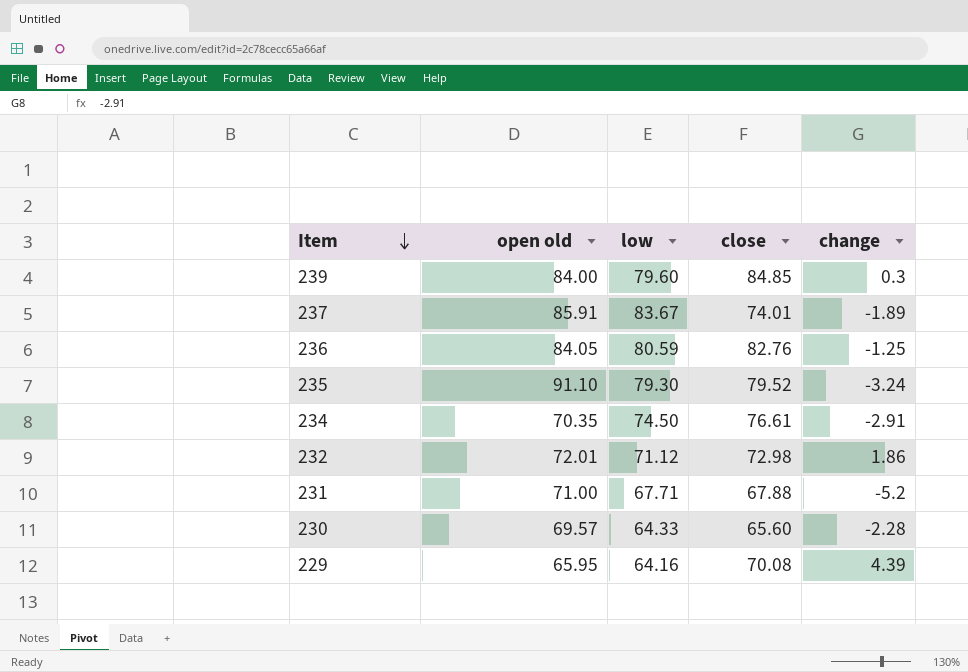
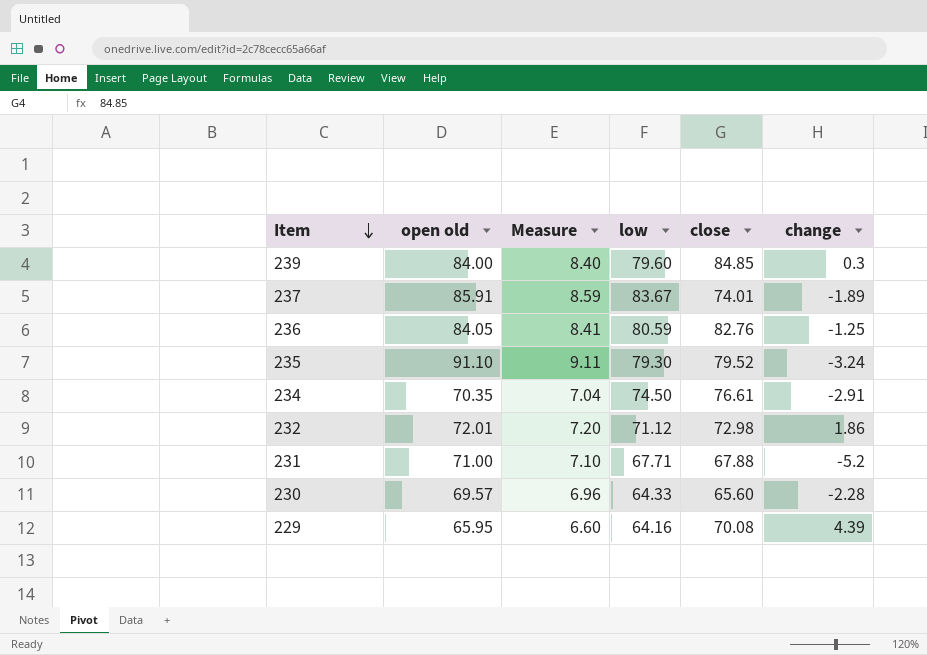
column Measure | formula: none -> [open old] * 0.1

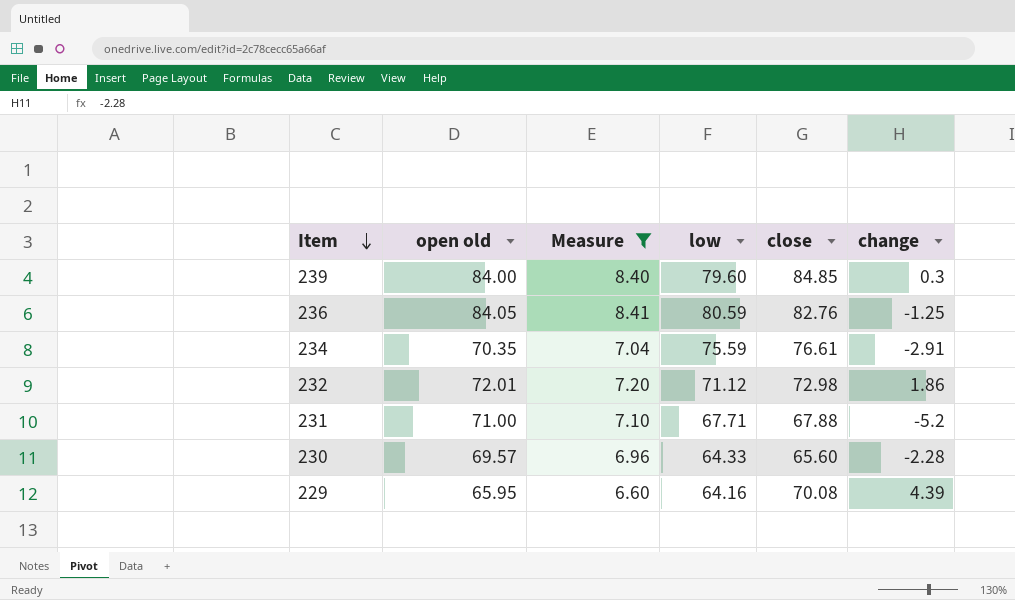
filter: none -> Measure <= 8.41
234 | low: 74.50 -> 75.59

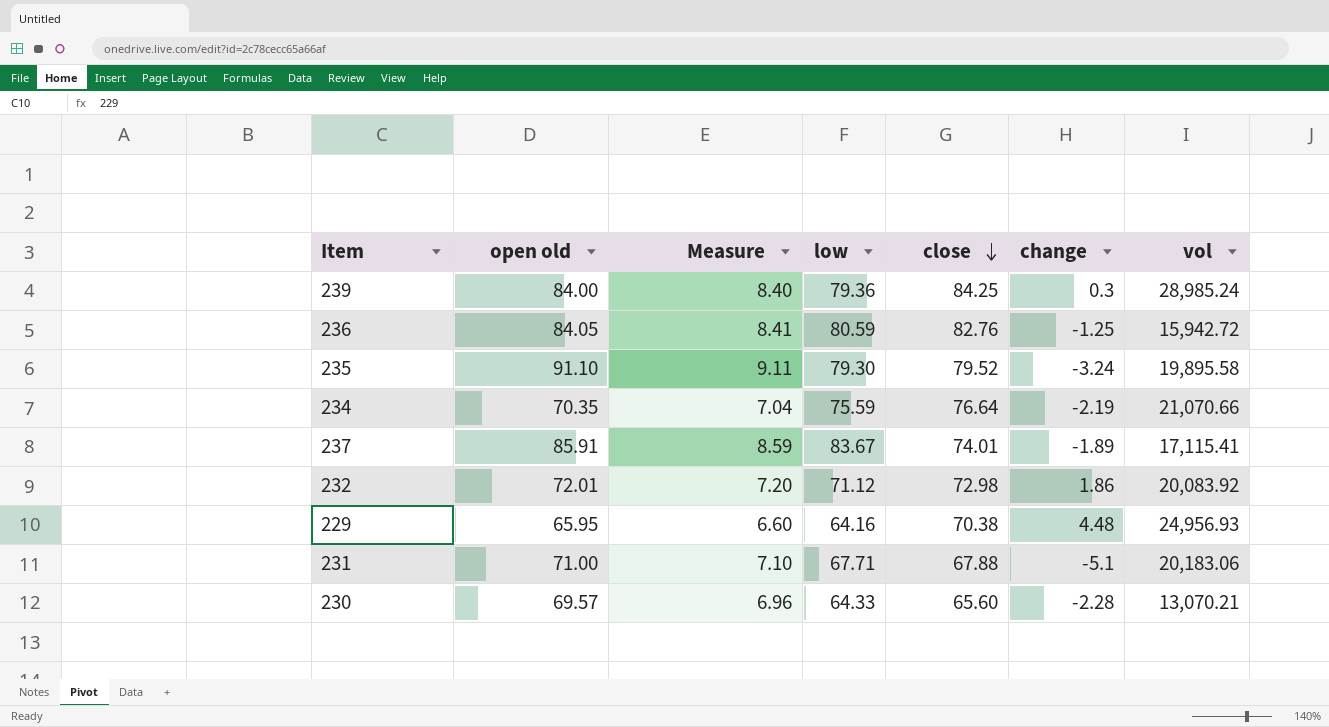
filter: Measure <= 8.41 -> none
row order: Item descending -> close descending
column vol | position: none -> 7
239 | low: 79.60 -> 79.36
239 | close: 84.85 -> 84.25
234 | close: 76.61 -> 76.64
234 | change: -2.91 -> -2.19
229 | close: 70.08 -> 70.38
229 | change: 4.39 -> 4.48
231 | change: -5.2 -> -5.1

